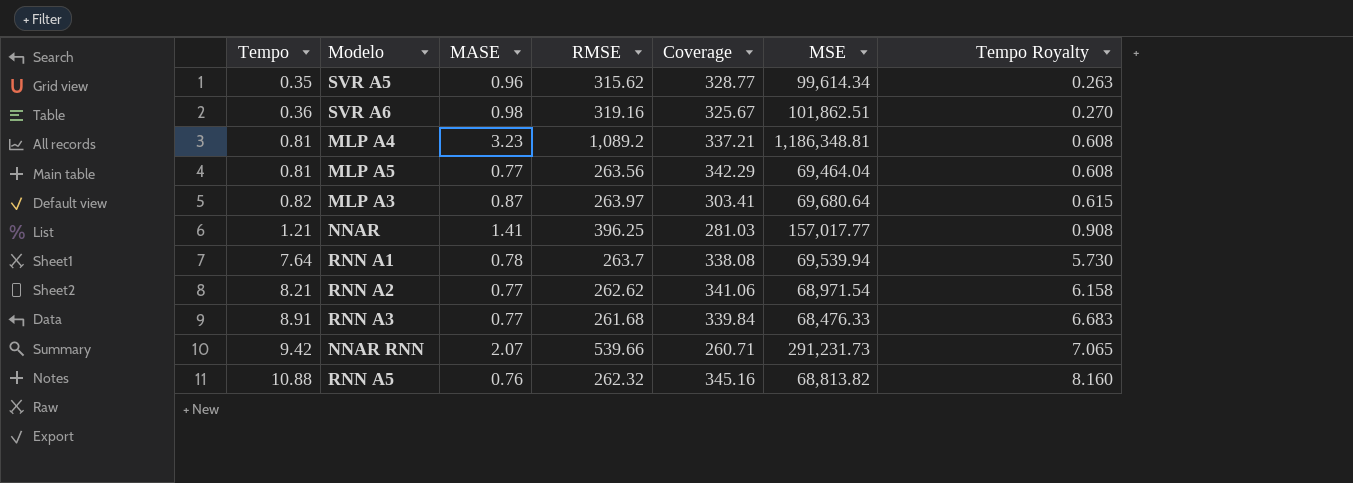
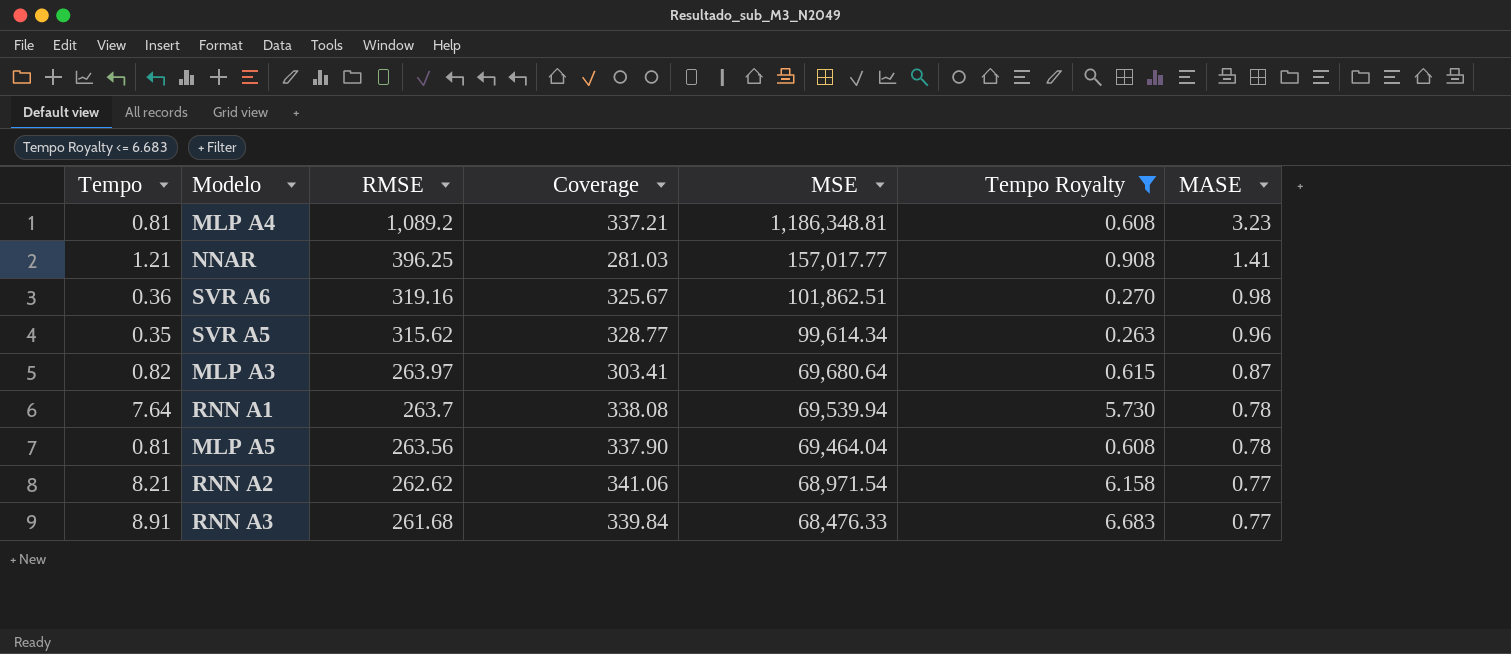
filter: none -> Tempo Royalty <= 6.683
row order: Tempo ascending -> RMSE descending
column MASE | position: 3 -> 7
MLP A5 | Coverage: 342.29 -> 337.90
MLP A5 | MASE: 0.77 -> 0.78

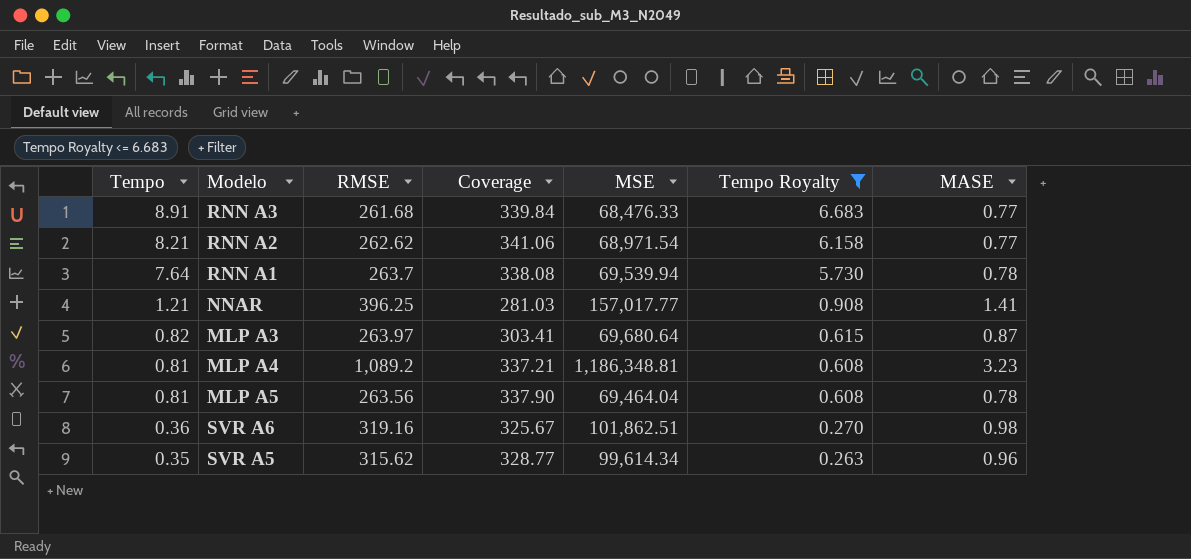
row order: RMSE descending -> Tempo descending

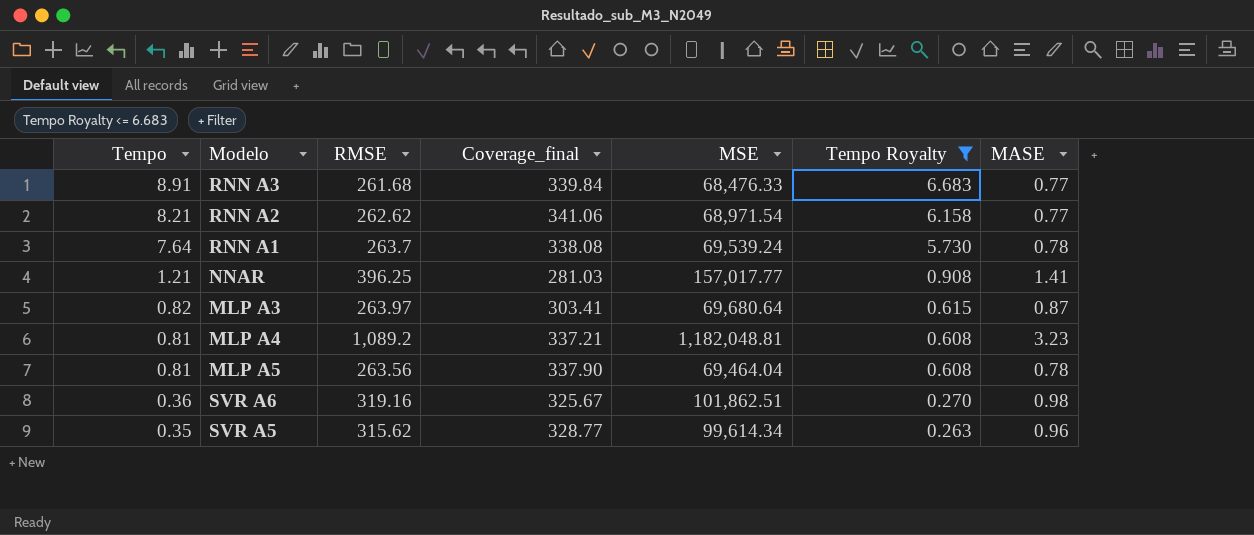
column name: Coverage -> Coverage_final
RNN A1 | MSE: 69,539.94 -> 69,539.24
MLP A4 | MSE: 1,186,348.81 -> 1,182,048.81

